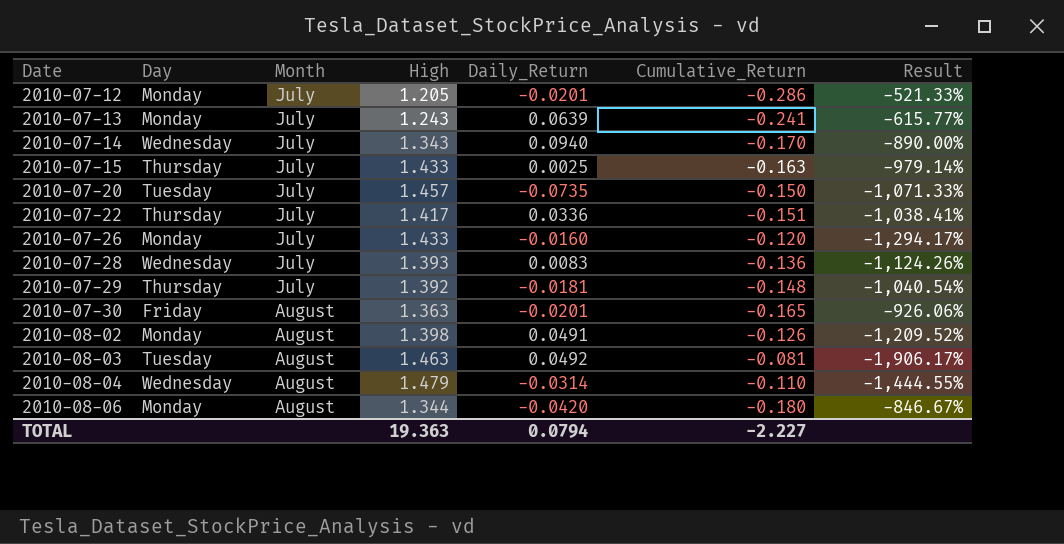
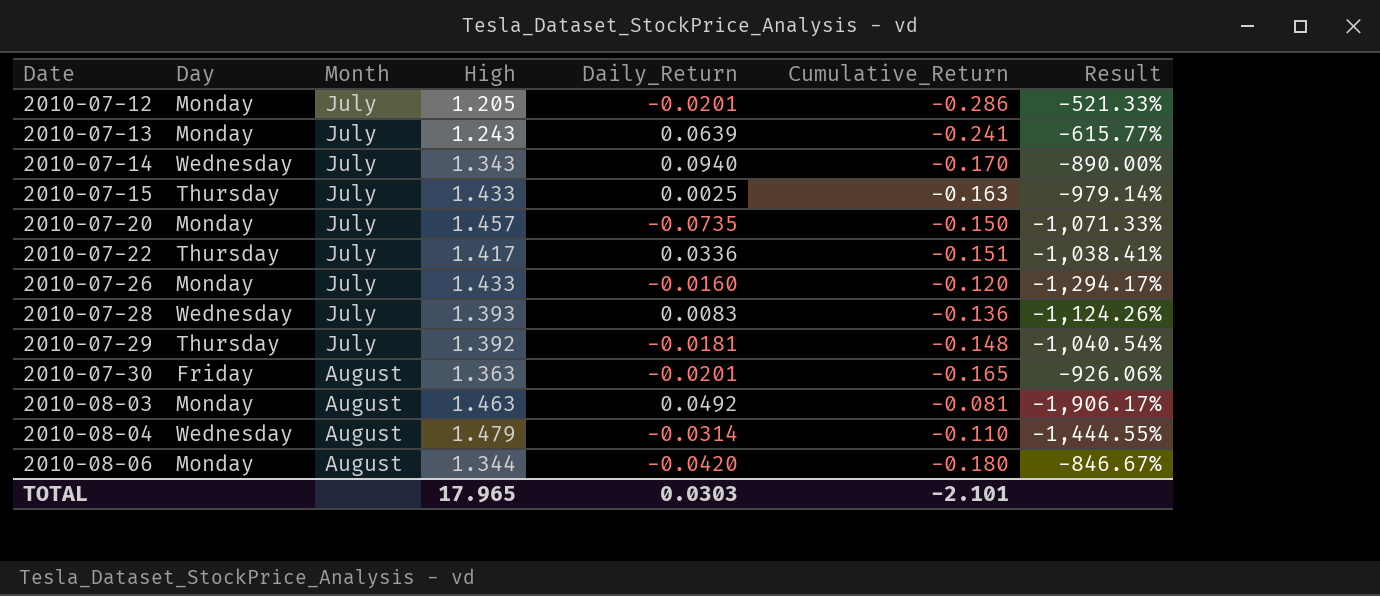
row 2010-08-02: Monday | August | 1.398 | 0.0491 | -0.126 | -1,209.52% -> none
2010-07-20 | Day: Tuesday -> Monday
2010-08-03 | Day: Tuesday -> Monday
TOTAL | High: 19.363 -> 17.965
TOTAL | Daily_Return: 0.0794 -> 0.0303
TOTAL | Cumulative_Return: -2.227 -> -2.101

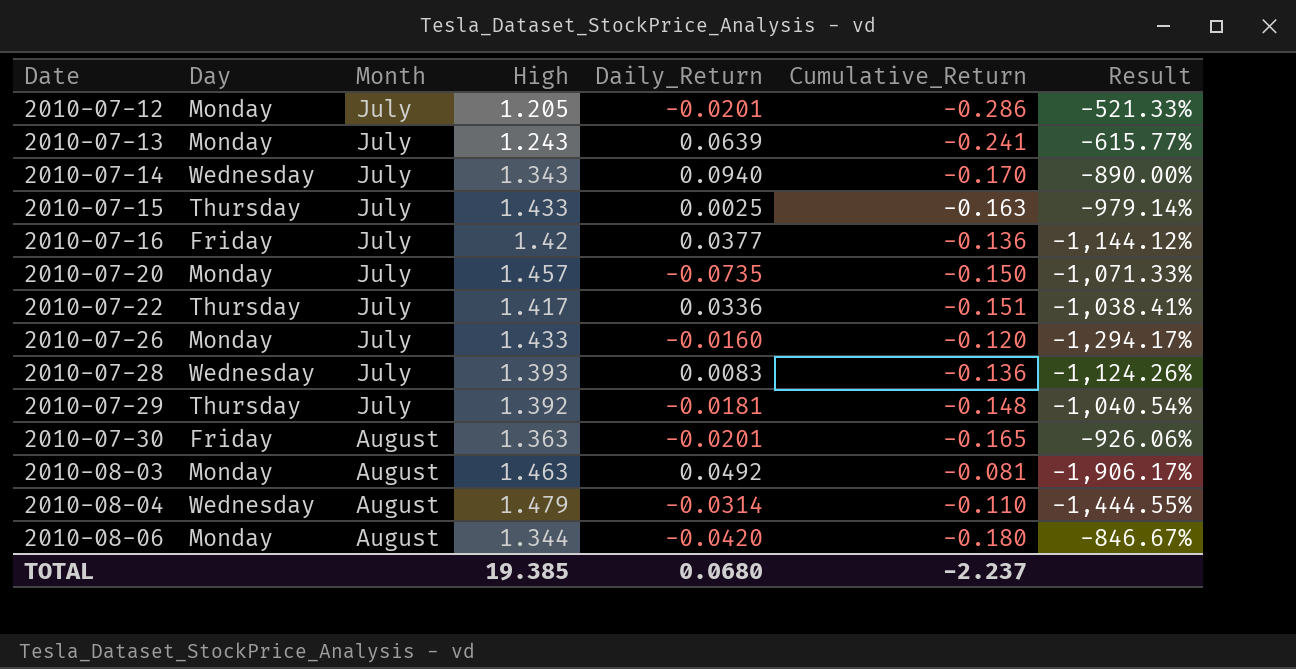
row 2010-07-16: none -> Friday | July | 1.42 | 0.0377 | -0.136 | -1,144.12%
TOTAL | High: 17.965 -> 19.385
TOTAL | Daily_Return: 0.0303 -> 0.0680
TOTAL | Cumulative_Return: -2.101 -> -2.237

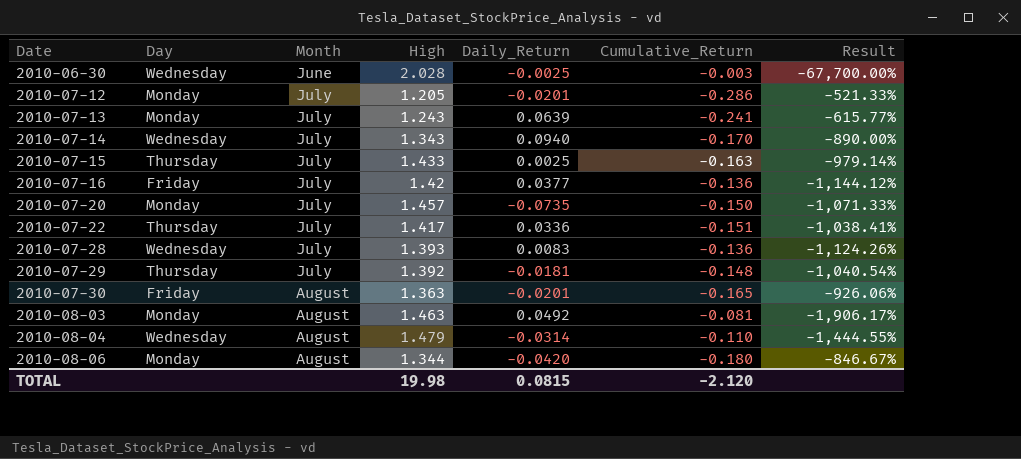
row 2010-07-26: Monday | July | 1.433 | -0.0160 | -0.120 | -1,294.17% -> none
row 2010-06-30: none -> Wednesday | June | 2.028 | -0.0025 | -0.003 | -67,700.00%
TOTAL | High: 19.385 -> 19.98
TOTAL | Daily_Return: 0.0680 -> 0.0815
TOTAL | Cumulative_Return: -2.237 -> -2.120

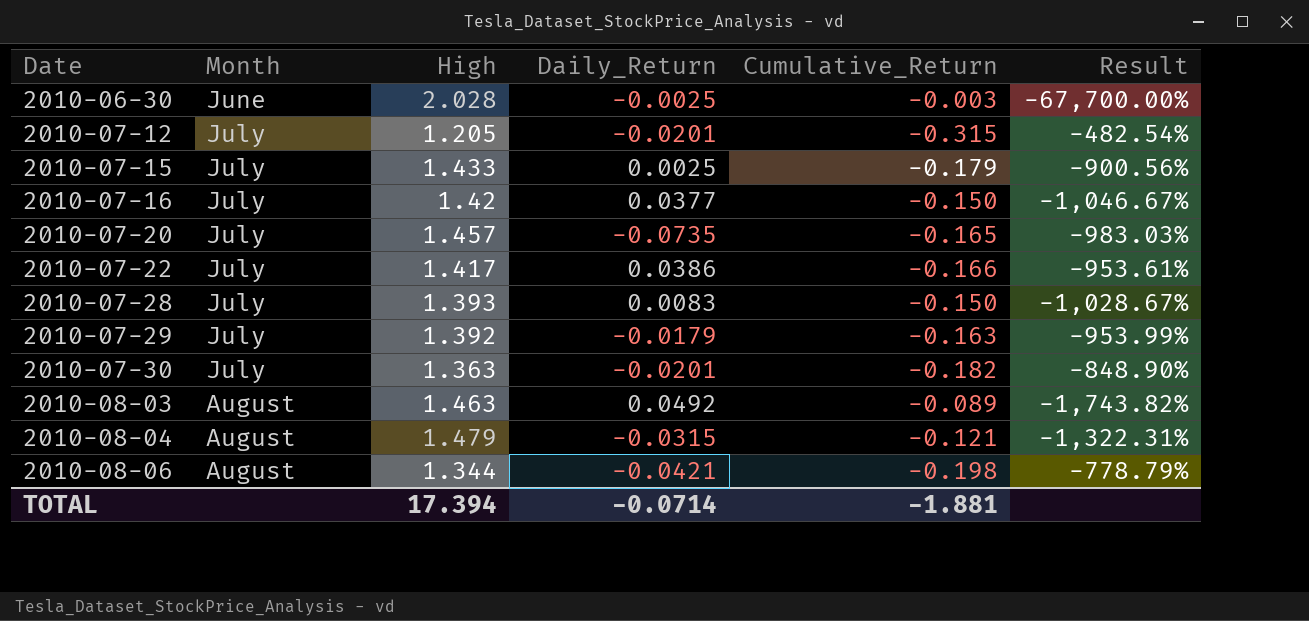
column Day | position: 2 -> none
row 2010-07-13: Monday | July | 1.243 | 0.0639 | -0.241 | -615.77% -> none
row 2010-07-14: Wednesday | July | 1.343 | 0.0940 | -0.170 | -890.00% -> none
2010-07-12 | Cumulative_Return: -0.286 -> -0.315
2010-07-12 | Result: -521.33% -> -482.54%
2010-07-15 | Cumulative_Return: -0.163 -> -0.179
2010-07-15 | Result: -979.14% -> -900.56%
2010-07-16 | Cumulative_Return: -0.136 -> -0.150
2010-07-16 | Result: -1,144.12% -> -1,046.67%
2010-07-20 | Cumulative_Return: -0.150 -> -0.165
2010-07-20 | Result: -1,071.33% -> -983.03%
2010-07-22 | Daily_Return: 0.0336 -> 0.0386
2010-07-22 | Cumulative_Return: -0.151 -> -0.166
2010-07-22 | Result: -1,038.41% -> -953.61%
2010-07-28 | Cumulative_Return: -0.136 -> -0.150
2010-07-28 | Result: -1,124.26% -> -1,028.67%
2010-07-29 | Daily_Return: -0.0181 -> -0.0179
2010-07-29 | Cumulative_Return: -0.148 -> -0.163
2010-07-29 | Result: -1,040.54% -> -953.99%
2010-07-30 | Month: August -> July
2010-07-30 | Cumulative_Return: -0.165 -> -0.182
2010-07-30 | Result: -926.06% -> -848.90%
2010-08-03 | Cumulative_Return: -0.081 -> -0.089
2010-08-03 | Result: -1,906.17% -> -1,743.82%
2010-08-04 | Daily_Return: -0.0314 -> -0.0315
2010-08-04 | Cumulative_Return: -0.110 -> -0.121
2010-08-04 | Result: -1,444.55% -> -1,322.31%
2010-08-06 | Daily_Return: -0.0420 -> -0.0421
2010-08-06 | Cumulative_Return: -0.180 -> -0.198
2010-08-06 | Result: -846.67% -> -778.79%
TOTAL | High: 19.98 -> 17.394
TOTAL | Daily_Return: 0.0815 -> -0.0714
TOTAL | Cumulative_Return: -2.120 -> -1.881

